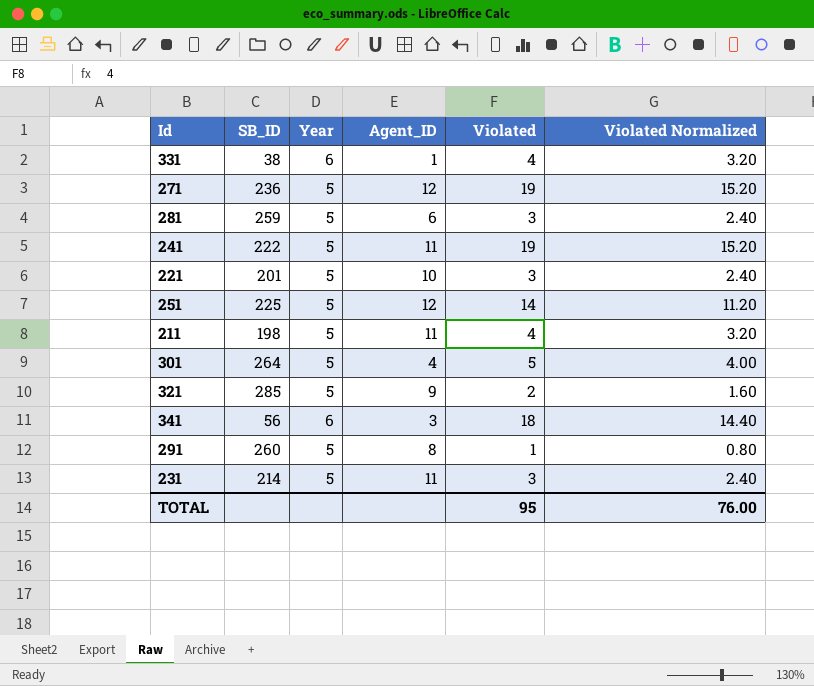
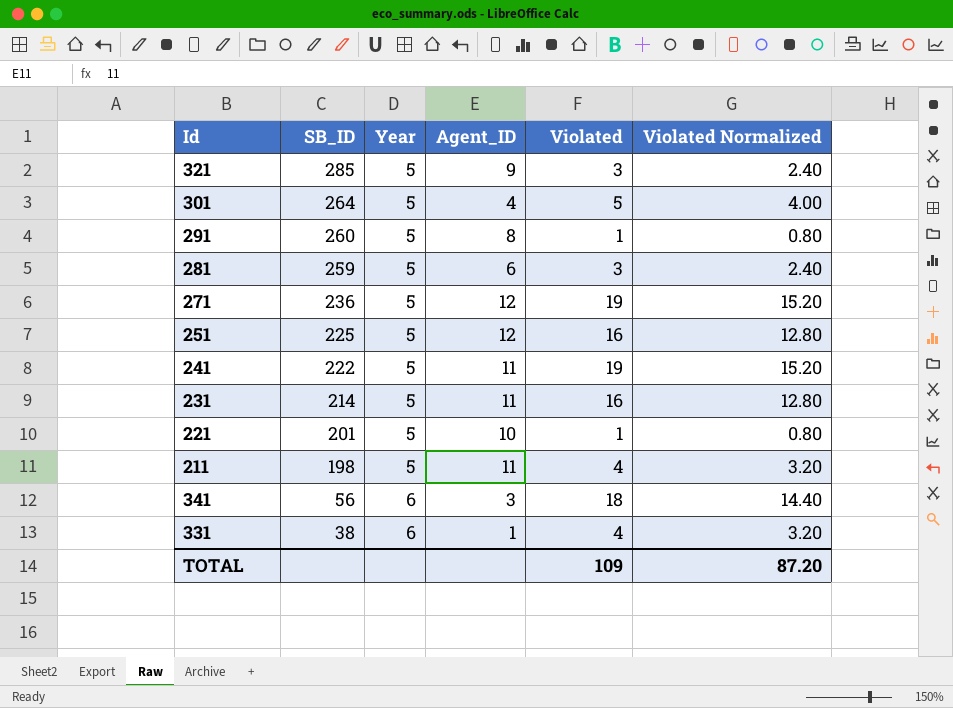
row order: none -> SB_ID descending
321 | Violated: 2 -> 3
321 | Violated Normalized: 1.60 -> 2.40
251 | Violated: 14 -> 16
251 | Violated Normalized: 11.20 -> 12.80
231 | Violated: 3 -> 16
231 | Violated Normalized: 2.40 -> 12.80
221 | Violated: 3 -> 1
221 | Violated Normalized: 2.40 -> 0.80
TOTAL | Violated: 95 -> 109
TOTAL | Violated Normalized: 76.00 -> 87.20

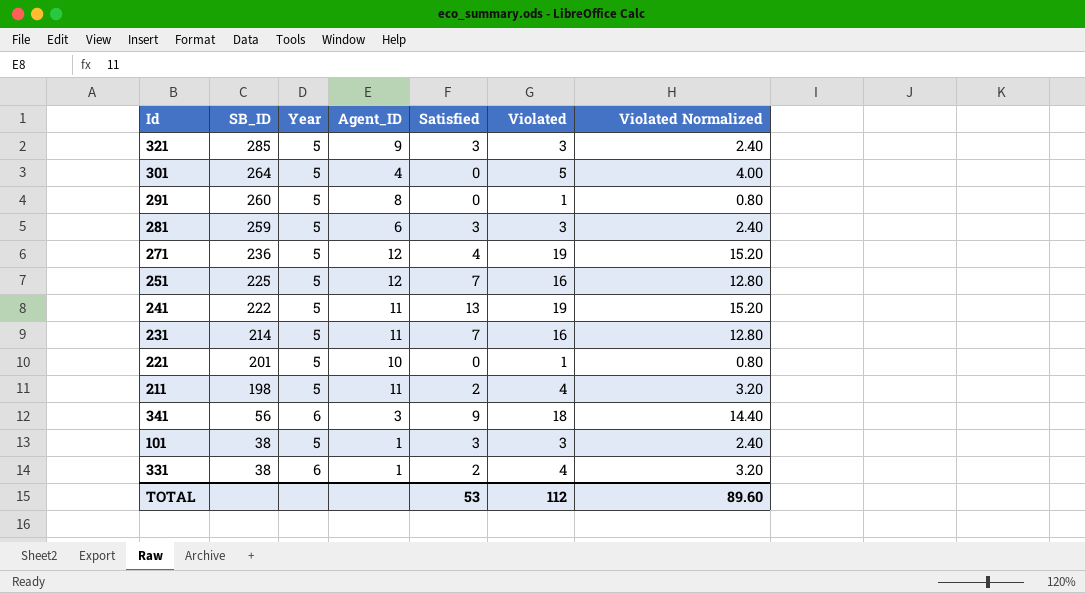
column Satisfied | position: none -> 5
row 101: none -> 38 | 5 | 1 | 3 | 3 | 2.40
TOTAL | Violated: 109 -> 112
TOTAL | Violated Normalized: 87.20 -> 89.60

